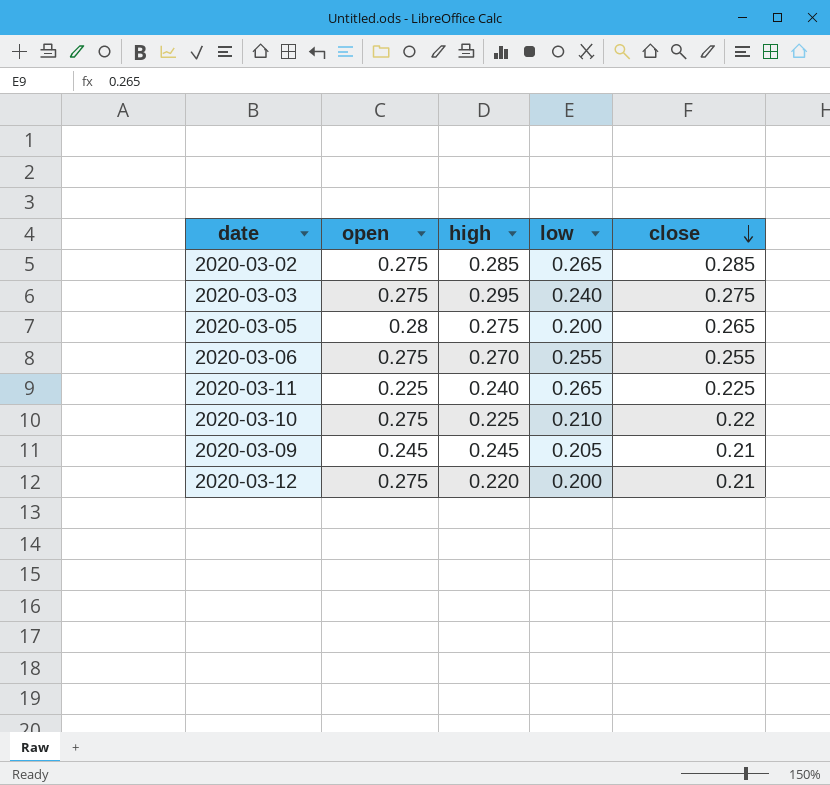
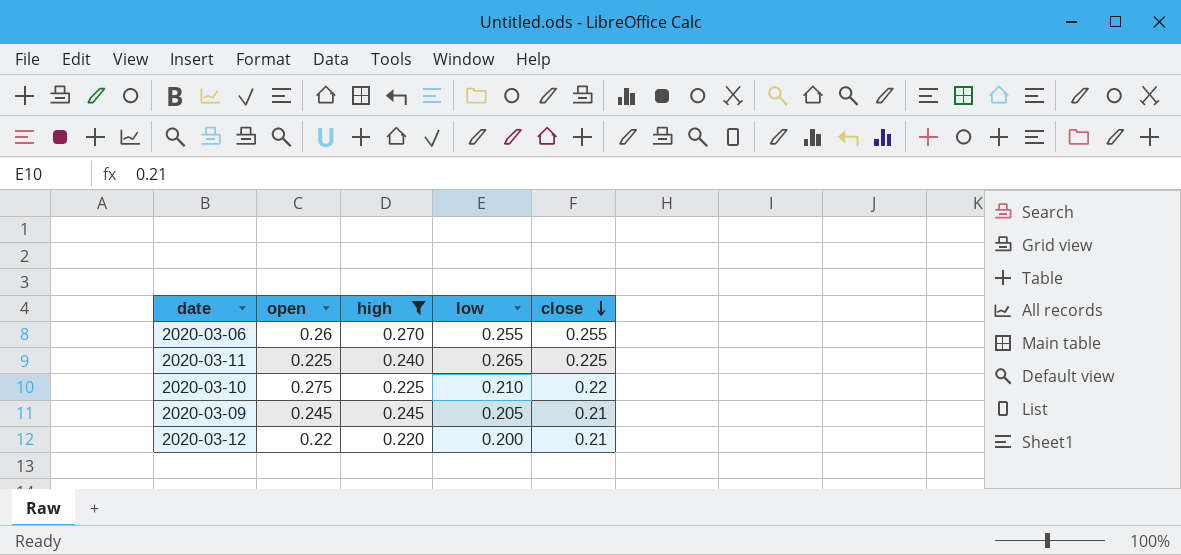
filter: none -> high <= 0.270
2020-03-06 | open: 0.275 -> 0.26
2020-03-12 | open: 0.275 -> 0.22

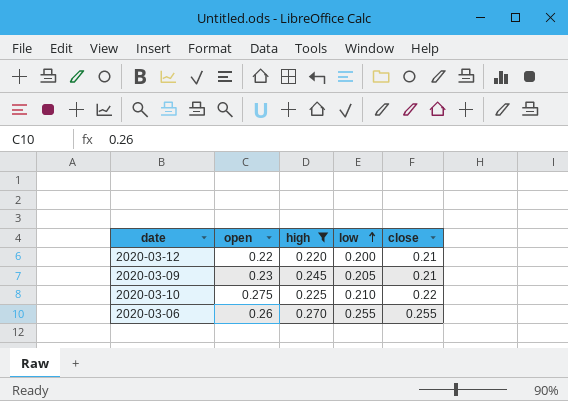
row order: close descending -> low ascending
row 2020-03-11: 0.225 | 0.240 | 0.265 | 0.225 -> none
2020-03-09 | open: 0.245 -> 0.23

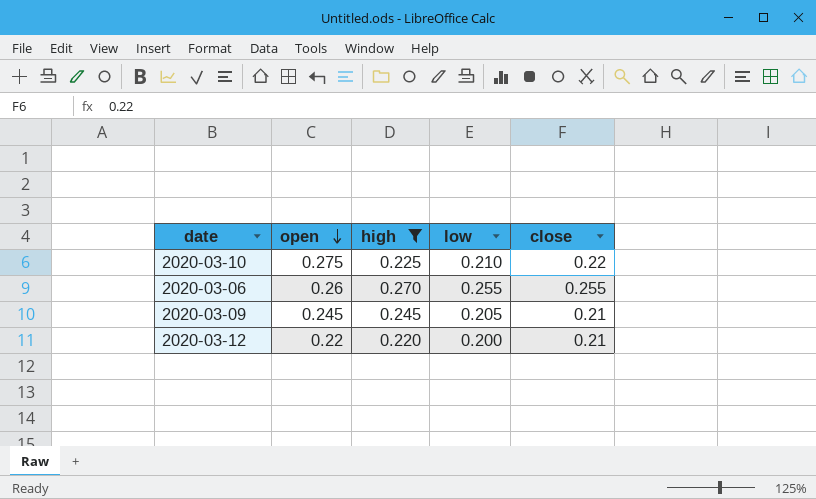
row order: low ascending -> open descending
2020-03-09 | open: 0.23 -> 0.245

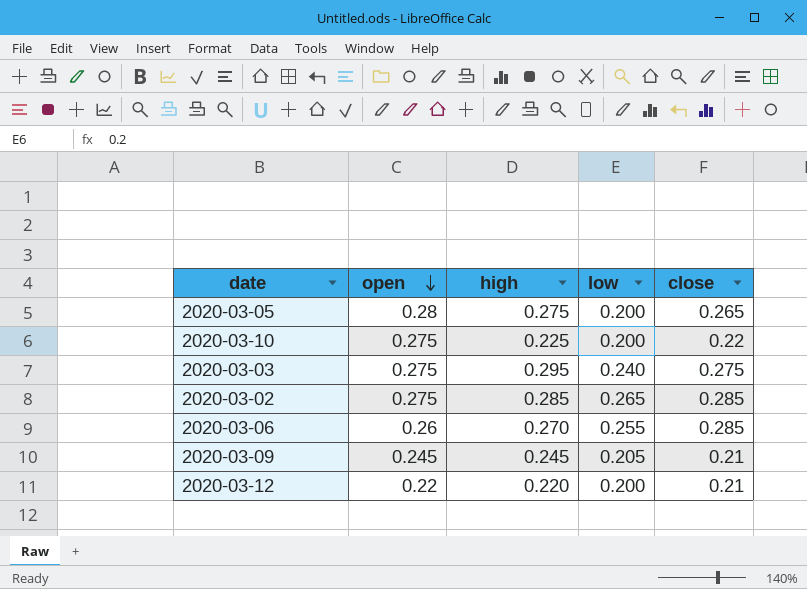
filter: high <= 0.270 -> none
2020-03-10 | low: 0.210 -> 0.200
2020-03-06 | close: 0.255 -> 0.285

